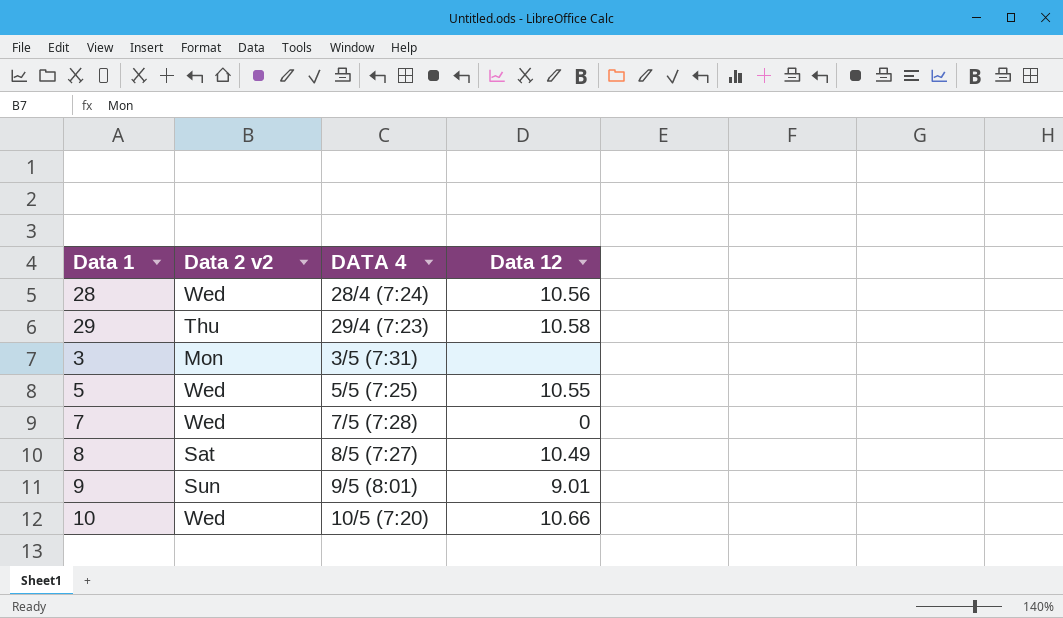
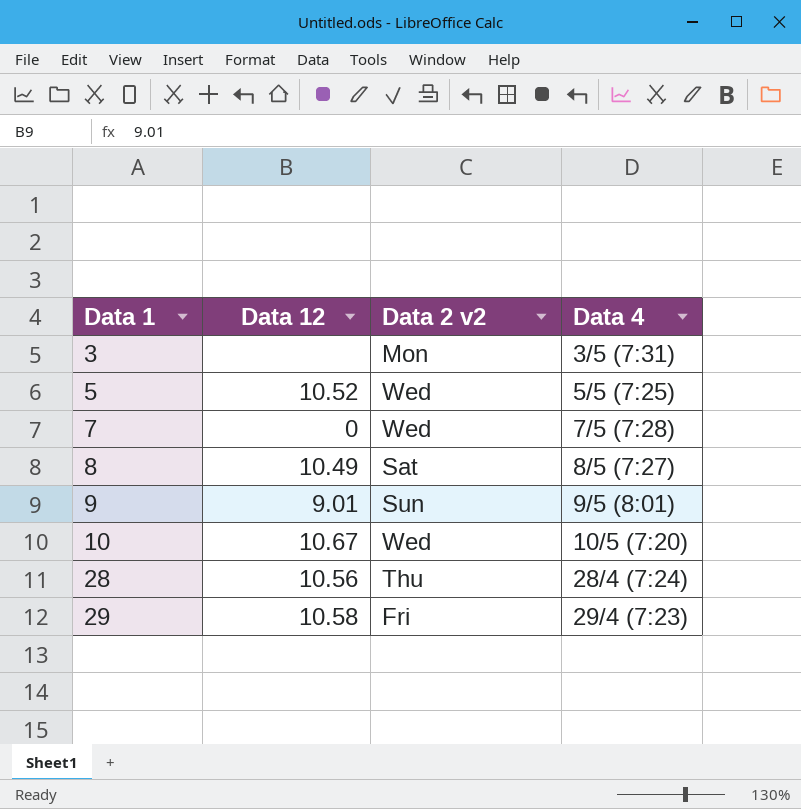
row order: none -> Data 1 ascending
column Data 12 | position: 4 -> 2
column name: DATA 4 -> Data 4
5 | Data 12: 10.55 -> 10.52
10 | Data 12: 10.66 -> 10.67
28 | Data 2 v2: Wed -> Thu
29 | Data 2 v2: Thu -> Fri

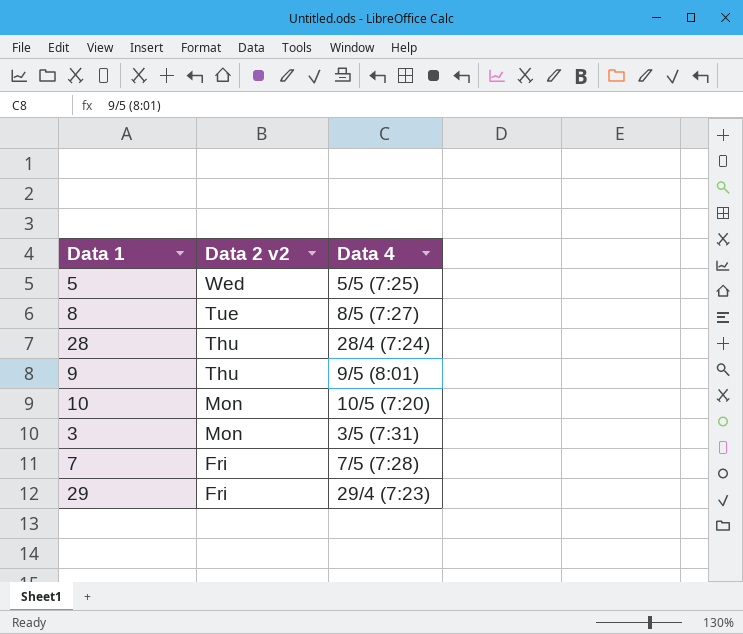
row order: Data 1 ascending -> Data 2 v2 descending
column Data 12 | position: 2 -> none
8 | Data 2 v2: Sat -> Tue
9 | Data 2 v2: Sun -> Thu
10 | Data 2 v2: Wed -> Mon
7 | Data 2 v2: Wed -> Fri

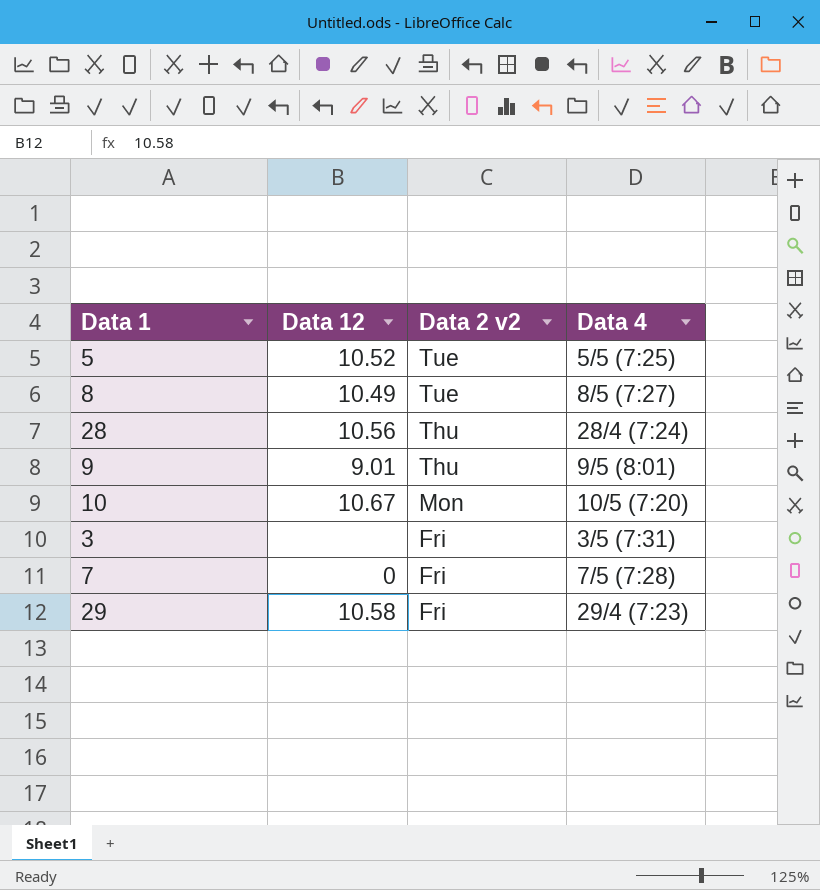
column Data 12 | position: none -> 2
5 | Data 2 v2: Wed -> Tue
3 | Data 2 v2: Mon -> Fri

